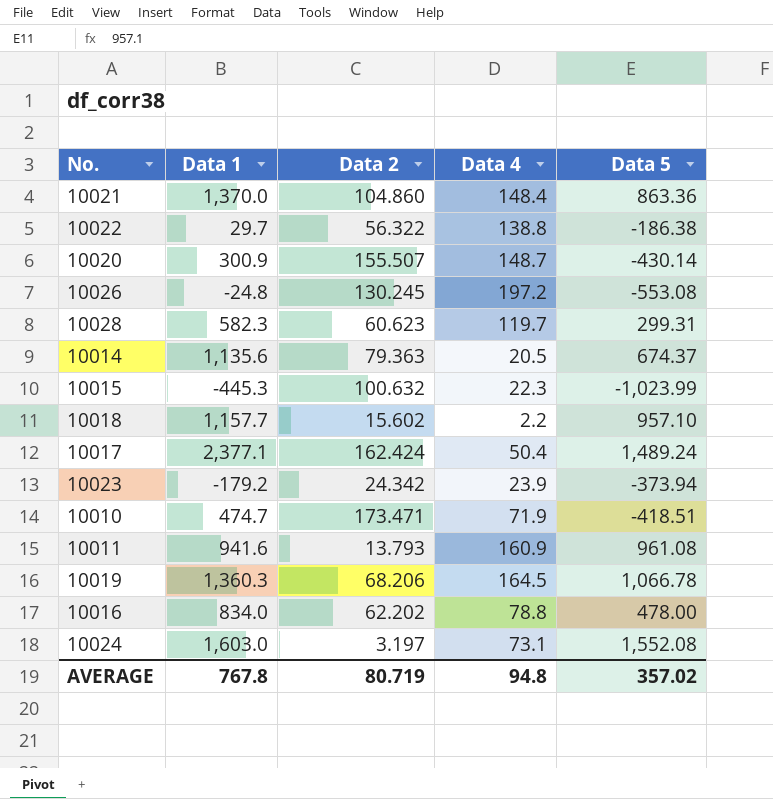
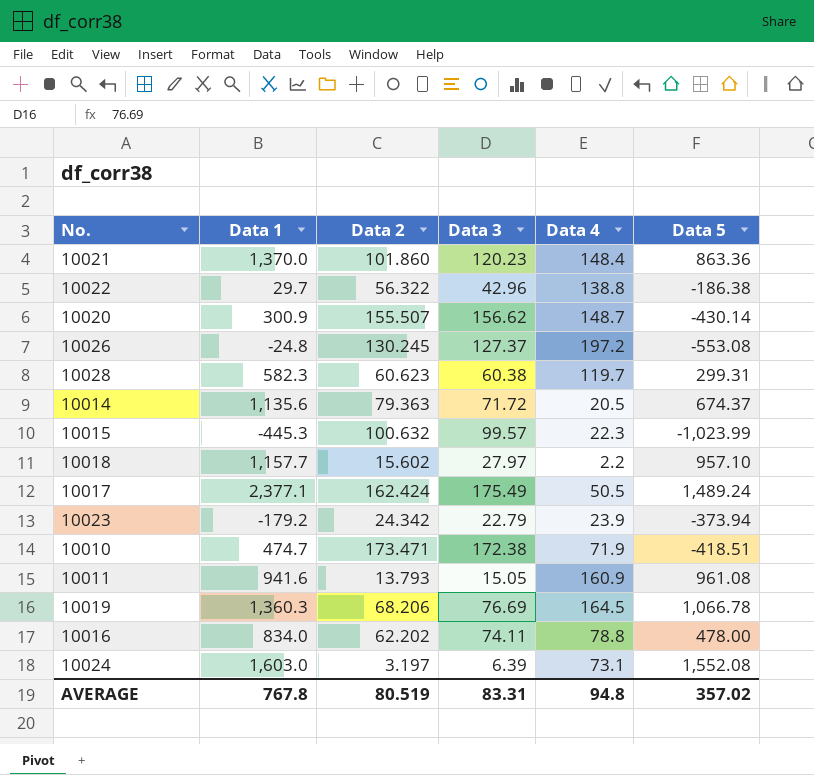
column Data 3 | position: none -> 4
10021 | Data 2: 104.860 -> 101.860
10017 | Data 4: 50.4 -> 50.5
AVERAGE | Data 2: 80.719 -> 80.519

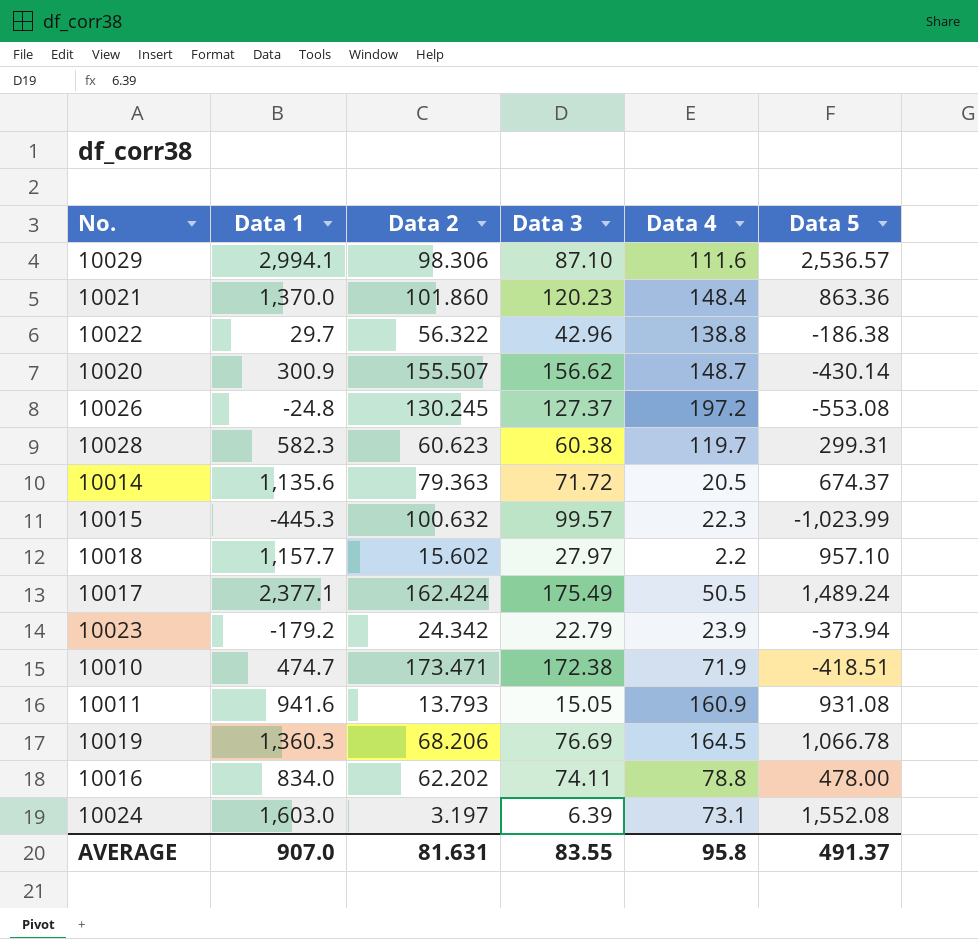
row 10029: none -> 2,994.1 | 98.306 | 87.10 | 111.6 | 2,536.57
10011 | Data 5: 961.08 -> 931.08
AVERAGE | Data 1: 767.8 -> 907.0
AVERAGE | Data 2: 80.519 -> 81.631
AVERAGE | Data 3: 83.31 -> 83.55
AVERAGE | Data 4: 94.8 -> 95.8
AVERAGE | Data 5: 357.02 -> 491.37

